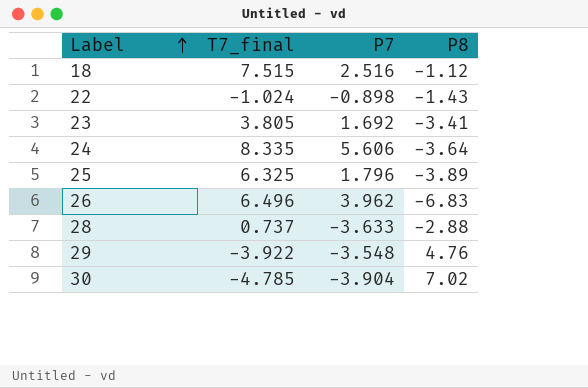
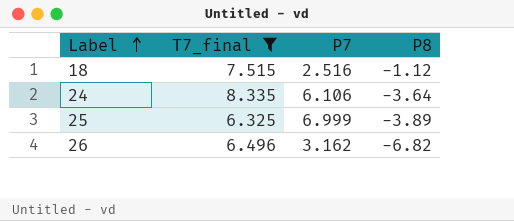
filter: none -> T7_final >= 6.325
24 | P7: 5.606 -> 6.106
25 | P7: 1.796 -> 6.999
26 | P7: 3.962 -> 3.162
26 | P8: -6.83 -> -6.82

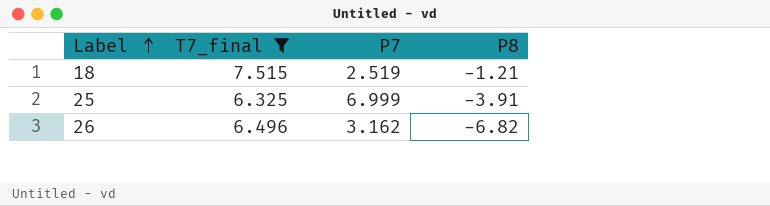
row 24: 8.335 | 6.106 | -3.64 -> none
18 | P7: 2.516 -> 2.519
18 | P8: -1.12 -> -1.21
25 | P8: -3.89 -> -3.91

